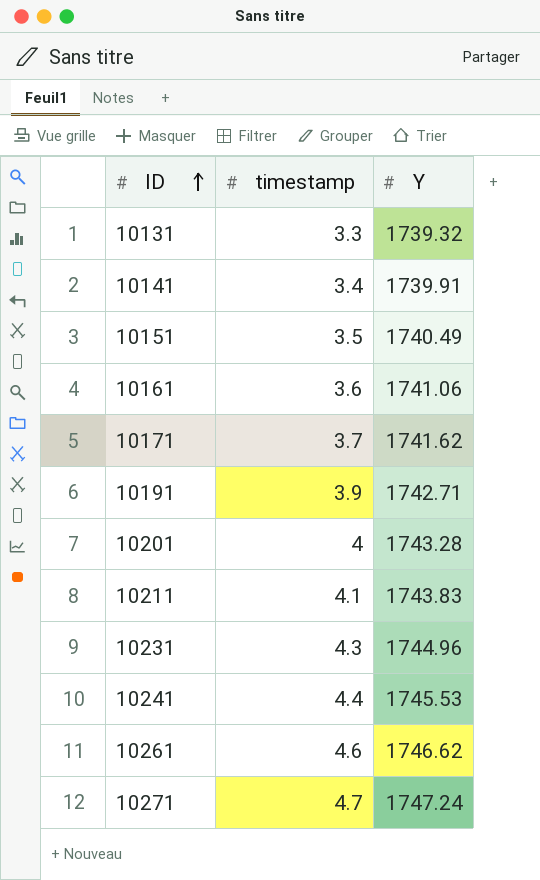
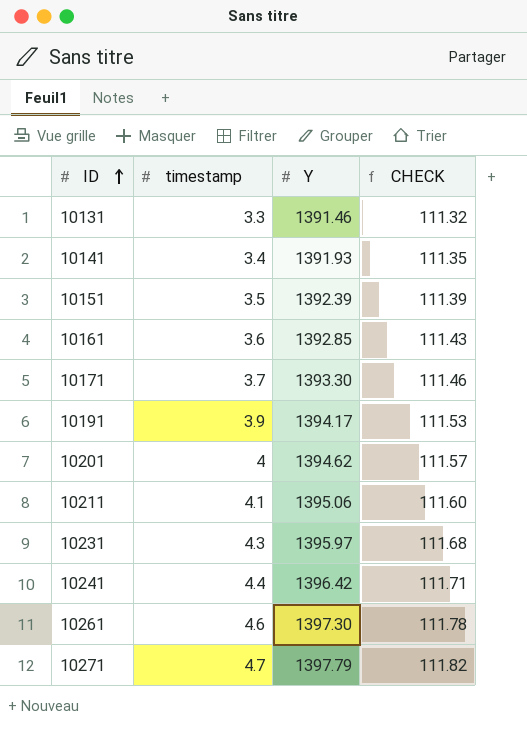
column CHECK | formula: none -> [Y] * 0.08
10131 | Y: 1739.32 -> 1391.46
10141 | Y: 1739.91 -> 1391.93
10151 | Y: 1740.49 -> 1392.39
10161 | Y: 1741.06 -> 1392.85
10171 | Y: 1741.62 -> 1393.30
10191 | Y: 1742.71 -> 1394.17
10201 | Y: 1743.28 -> 1394.62
10211 | Y: 1743.83 -> 1395.06
10231 | Y: 1744.96 -> 1395.97
10241 | Y: 1745.53 -> 1396.42
10261 | Y: 1746.62 -> 1397.30
10271 | Y: 1747.24 -> 1397.79

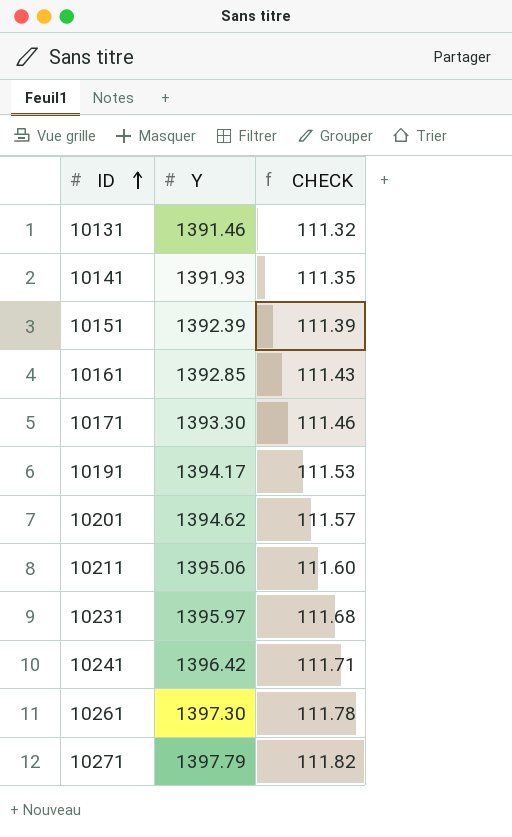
column timestamp | position: 2 -> none

